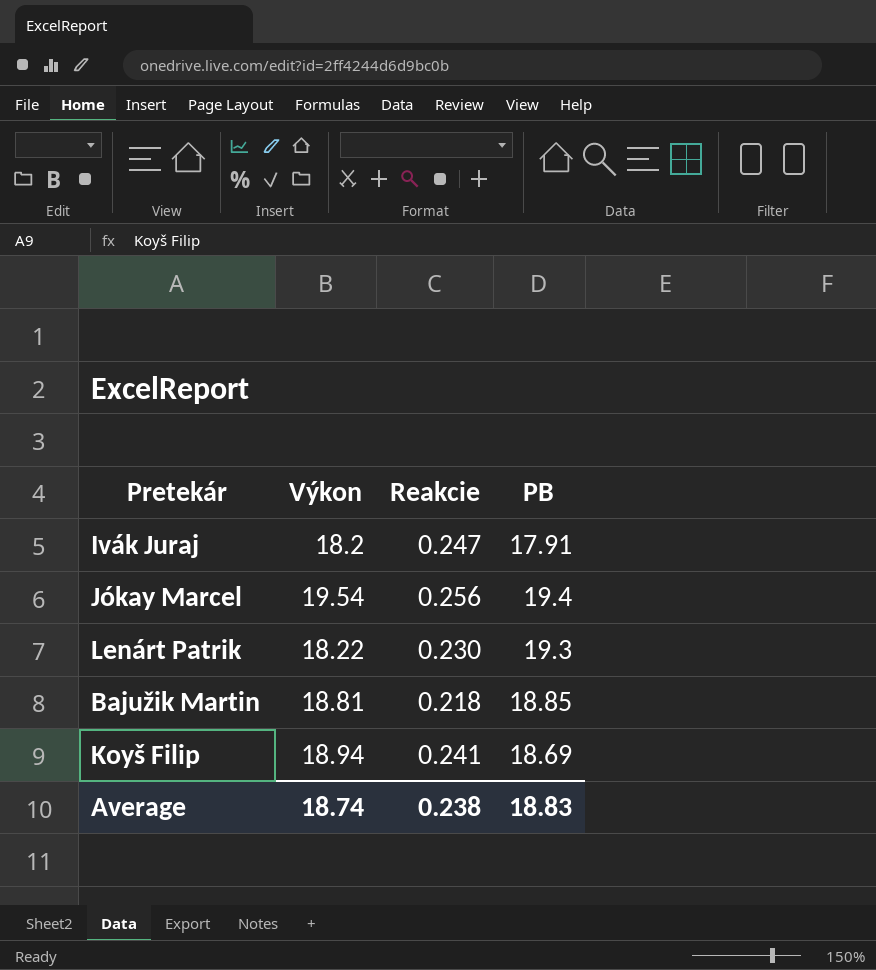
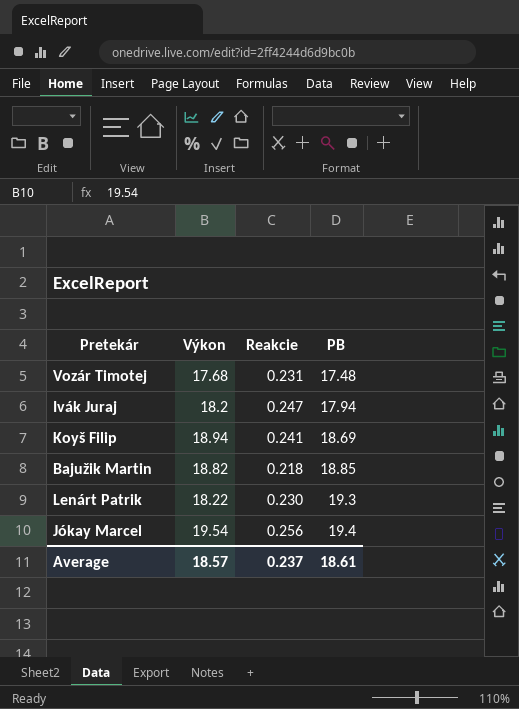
row order: none -> PB ascending
row Vozár Timotej: none -> 17.68 | 0.231 | 17.48
Ivák Juraj | PB: 17.91 -> 17.94
Bajužik Martin | Výkon: 18.81 -> 18.82
Average | Výkon: 18.74 -> 18.57
Average | Reakcie: 0.238 -> 0.237
Average | PB: 18.83 -> 18.61

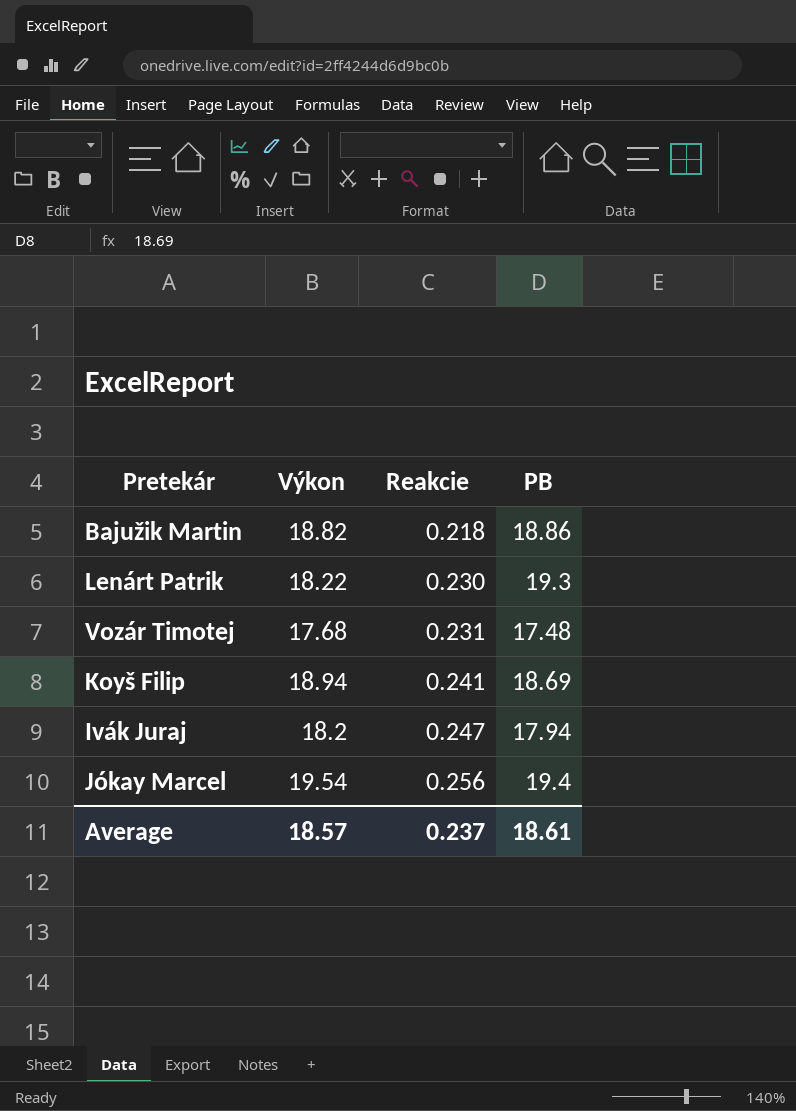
row order: PB ascending -> Reakcie ascending
Bajužik Martin | PB: 18.85 -> 18.86

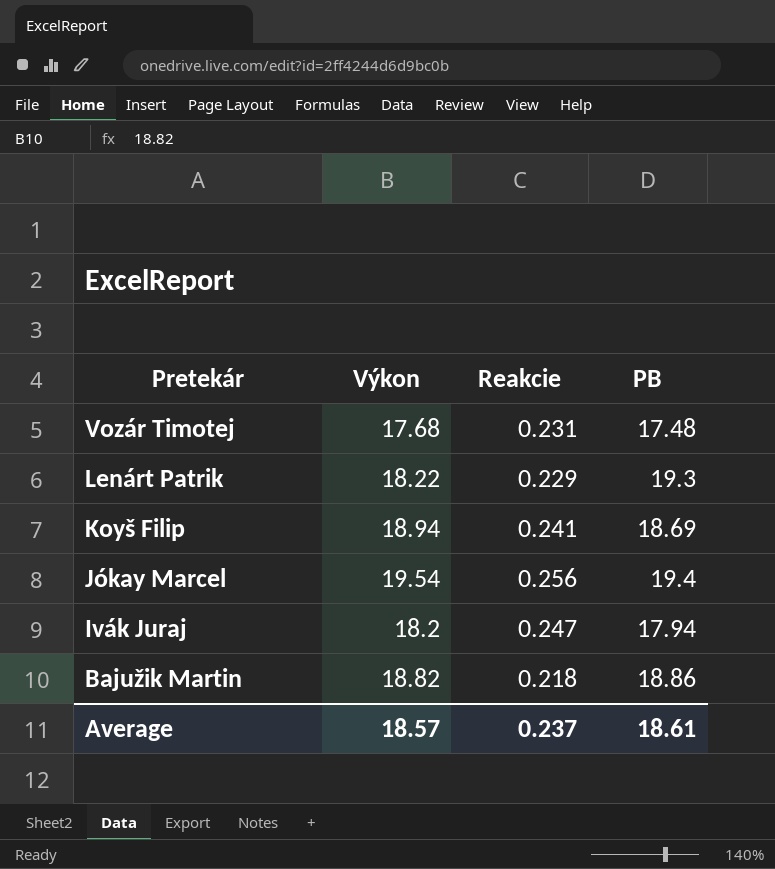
row order: Reakcie ascending -> Pretekár descending
Lenárt Patrik | Reakcie: 0.230 -> 0.229

